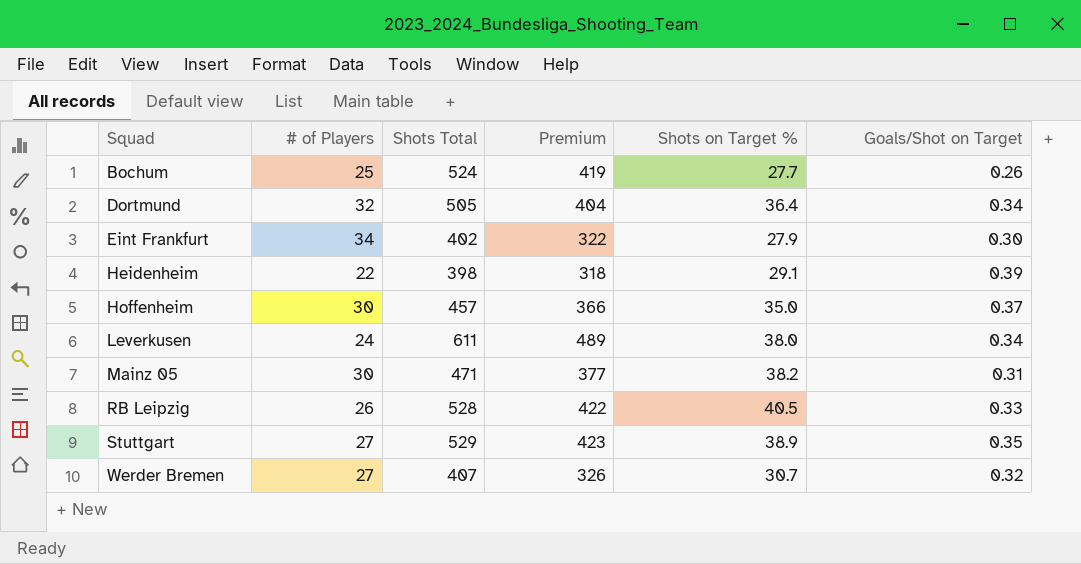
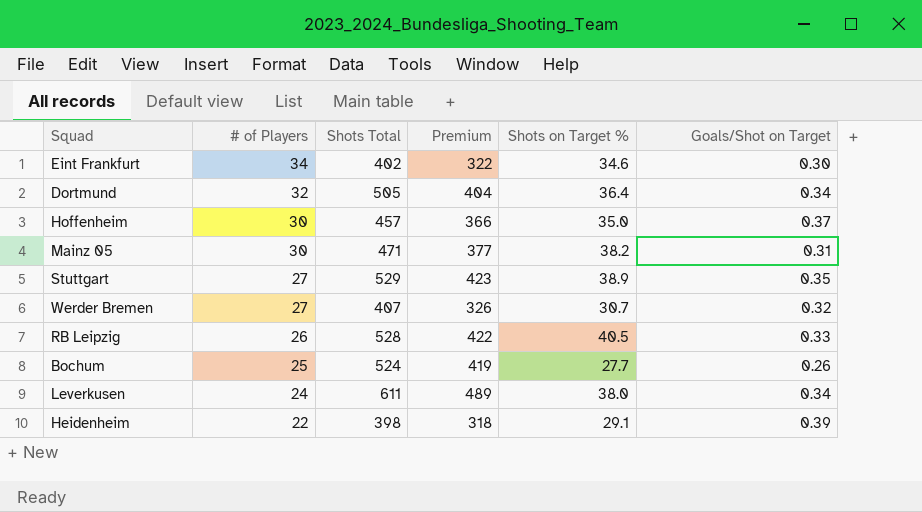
row order: Squad ascending -> # of Players descending
Eint Frankfurt | Shots on Target %: 27.9 -> 34.6

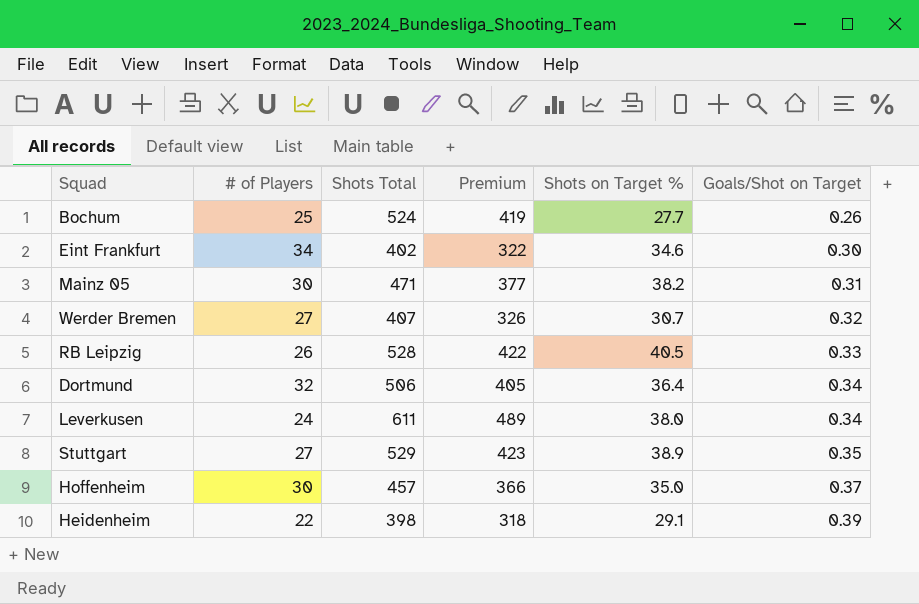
row order: # of Players descending -> Goals/Shot on Target ascending
Dortmund | Shots Total: 505 -> 506
Dortmund | Premium: 404 -> 405

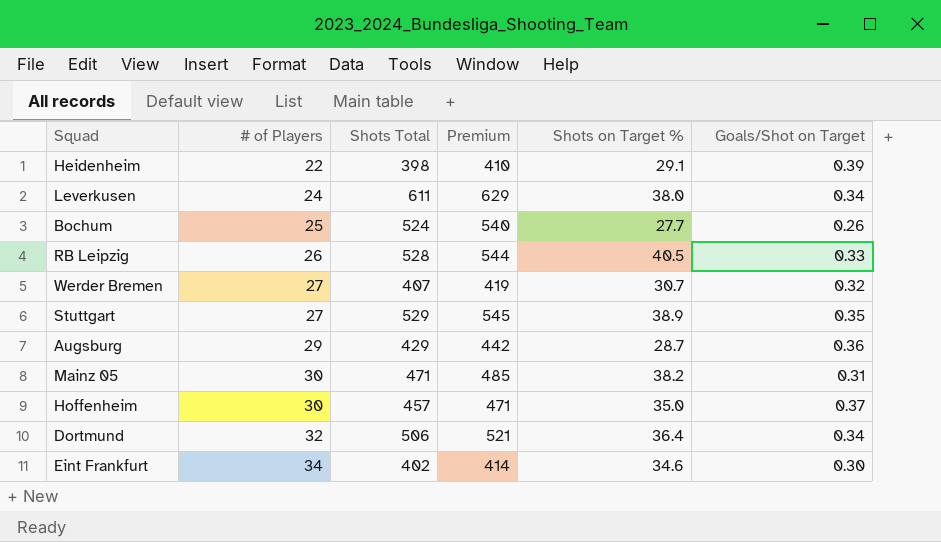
row order: Goals/Shot on Target ascending -> # of Players ascending
column Premium | formula: [Shots Total] * 0.8 -> [Shots Total] * 1.03
row Augsburg: none -> 29 | 429 | 442 | 28.7 | 0.36

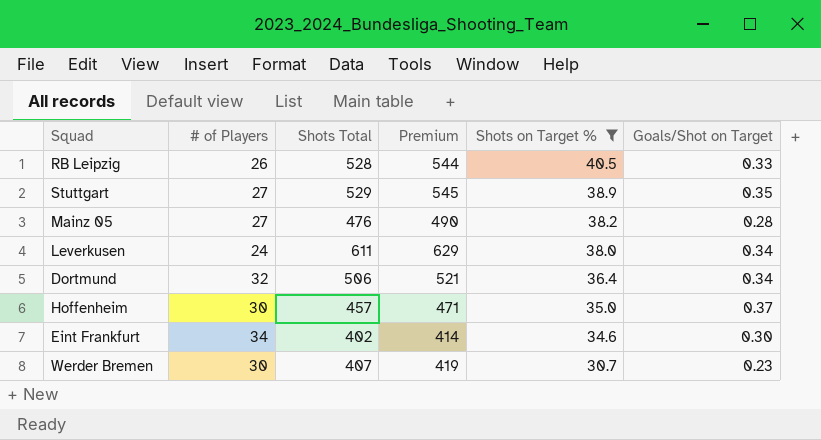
filter: none -> Shots on Target % >= 30.7
row order: # of Players ascending -> Shots on Target % descending
Mainz 05 | # of Players: 30 -> 27
Mainz 05 | Shots Total: 471 -> 476
Mainz 05 | Premium: 485 -> 490
Mainz 05 | Goals/Shot on Target: 0.31 -> 0.28
Werder Bremen | # of Players: 27 -> 30
Werder Bremen | Goals/Shot on Target: 0.32 -> 0.23

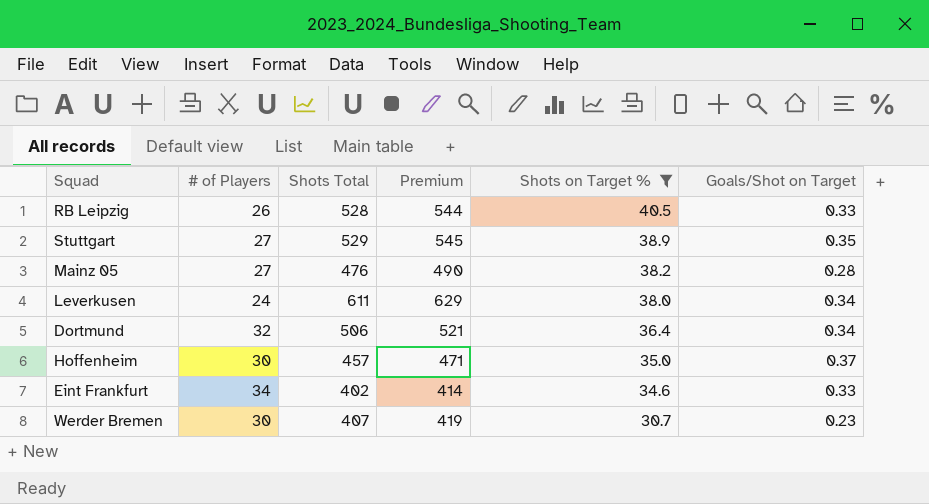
Eint Frankfurt | Goals/Shot on Target: 0.30 -> 0.33

